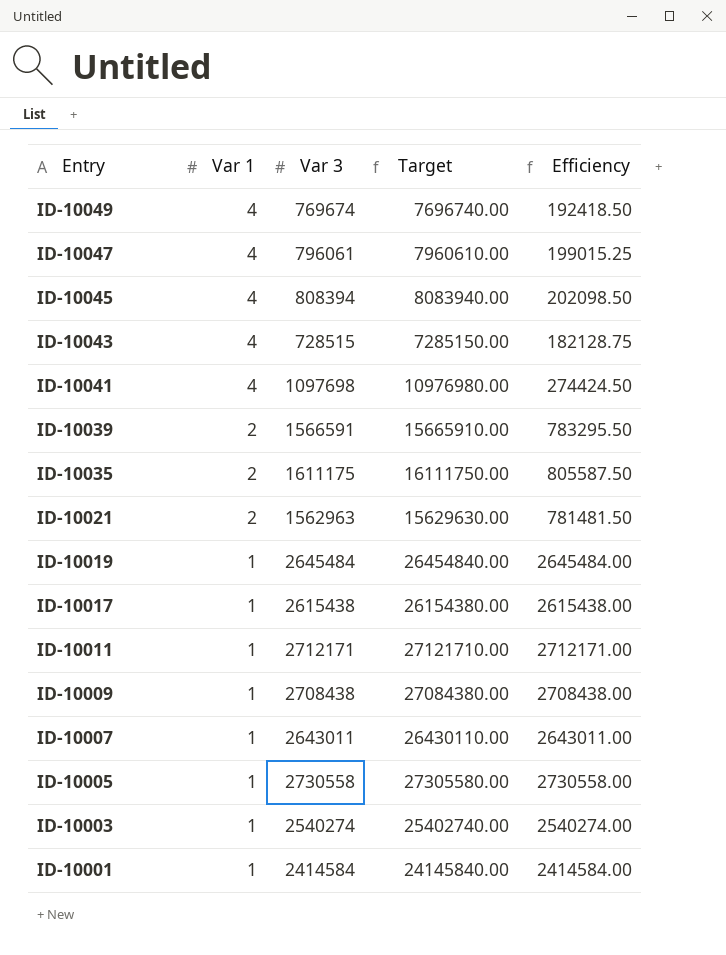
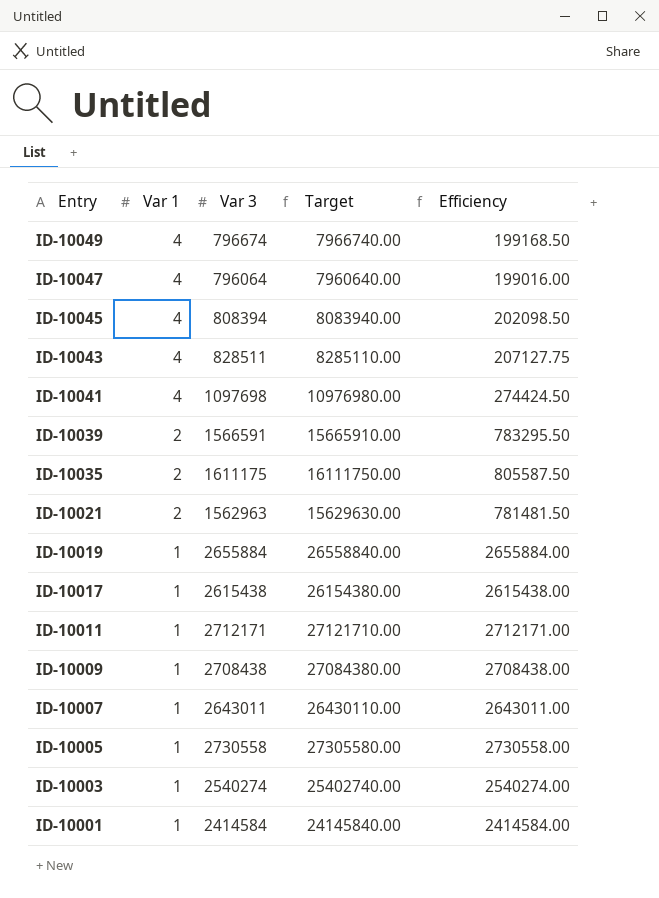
ID-10049 | Var 3: 769674 -> 796674
ID-10049 | Target: 7696740.00 -> 7966740.00
ID-10049 | Efficiency: 192418.50 -> 199168.50
ID-10047 | Var 3: 796061 -> 796064
ID-10047 | Target: 7960610.00 -> 7960640.00
ID-10047 | Efficiency: 199015.25 -> 199016.00
ID-10043 | Var 3: 728515 -> 828511
ID-10043 | Target: 7285150.00 -> 8285110.00
ID-10043 | Efficiency: 182128.75 -> 207127.75
ID-10019 | Var 3: 2645484 -> 2655884
ID-10019 | Target: 26454840.00 -> 26558840.00
ID-10019 | Efficiency: 2645484.00 -> 2655884.00

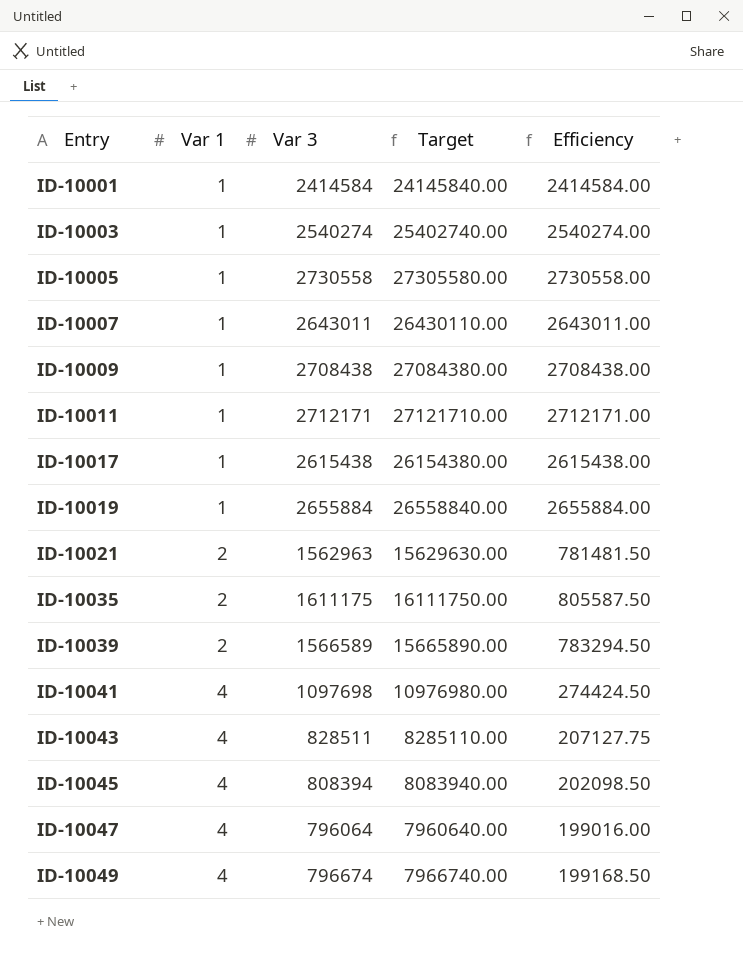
row order: Entry descending -> Entry ascending
ID-10039 | Var 3: 1566591 -> 1566589
ID-10039 | Target: 15665910.00 -> 15665890.00
ID-10039 | Efficiency: 783295.50 -> 783294.50

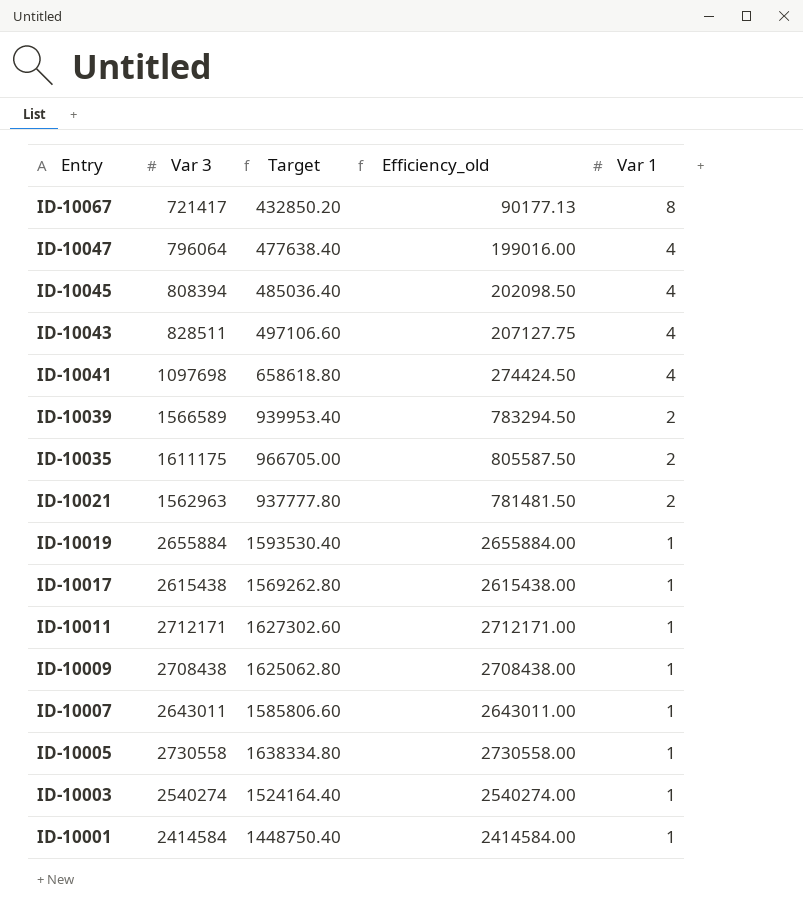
row order: Entry ascending -> Entry descending
column Target | formula: [Var 3] * 10 -> [Var 3] * 0.6
column name: Efficiency -> Efficiency_old
column Var 1 | position: 2 -> 5
row ID-10049: 4 | 796674 | 7966740.00 | 199168.50 -> none
row ID-10067: none -> 721417 | 432850.20 | 90177.13 | 8

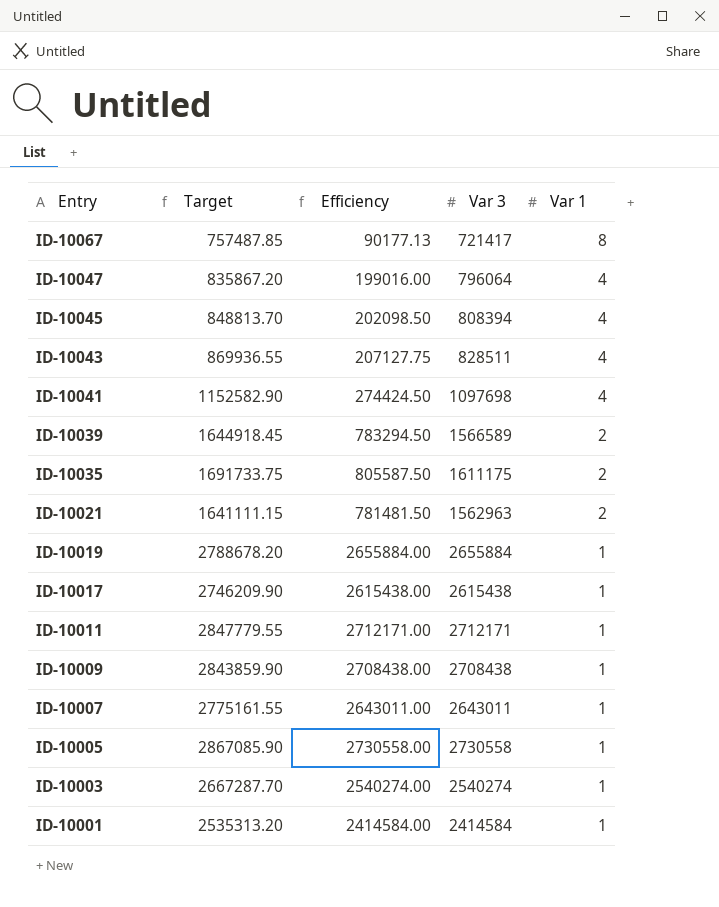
column Target | formula: [Var 3] * 0.6 -> [Var 3] * 1.05
column name: Efficiency_old -> Efficiency
column Var 3 | position: 2 -> 4

